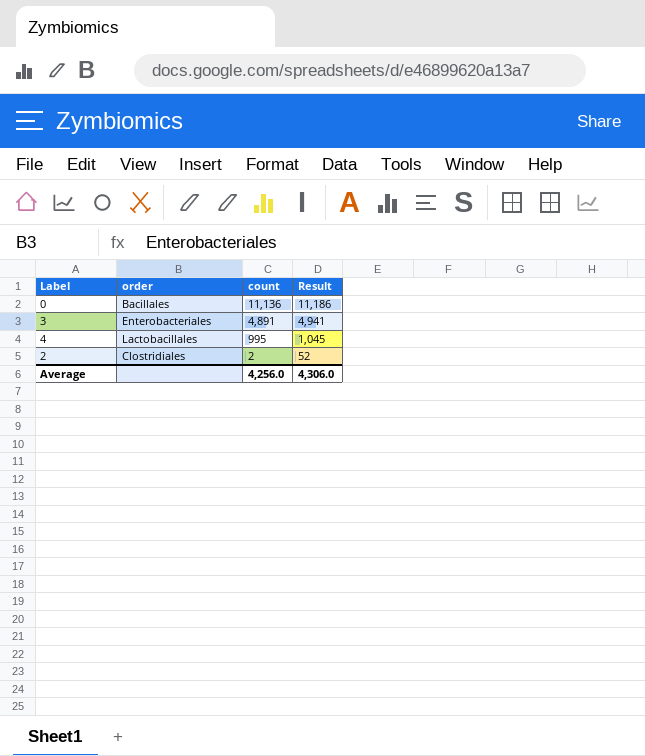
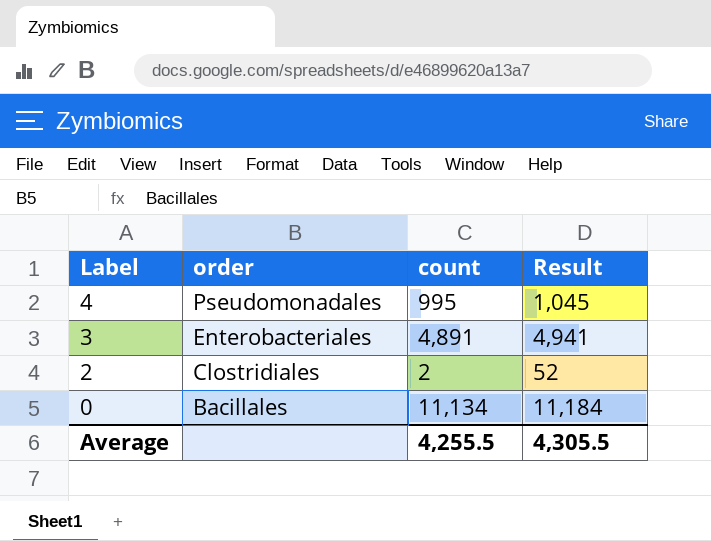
row order: count descending -> Label descending
4 | order: Lactobacillales -> Pseudomonadales
0 | count: 11,136 -> 11,134
0 | Result: 11,186 -> 11,184
Average | count: 4,256.0 -> 4,255.5
Average | Result: 4,306.0 -> 4,305.5

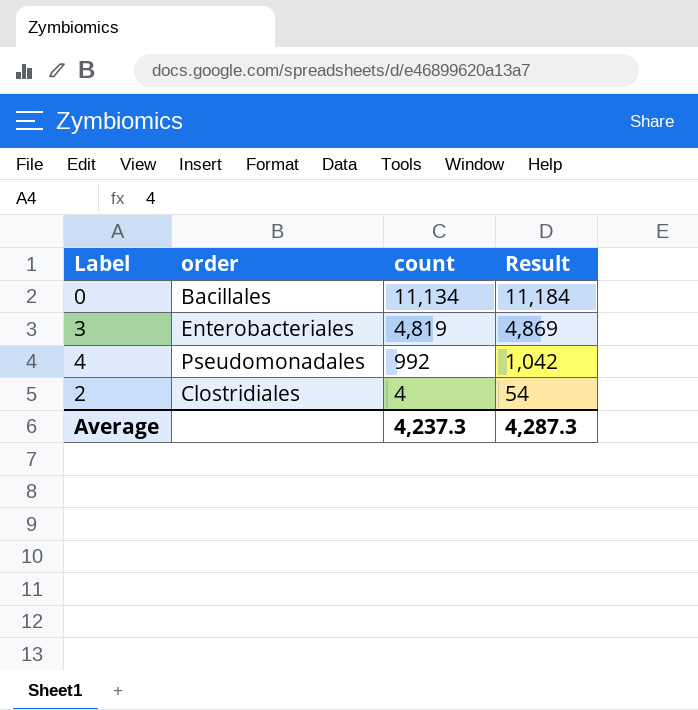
row order: Label descending -> count descending
3 | count: 4,891 -> 4,819
3 | Result: 4,941 -> 4,869
4 | count: 995 -> 992
4 | Result: 1,045 -> 1,042
2 | count: 2 -> 4
2 | Result: 52 -> 54
Average | count: 4,255.5 -> 4,237.3
Average | Result: 4,305.5 -> 4,287.3

